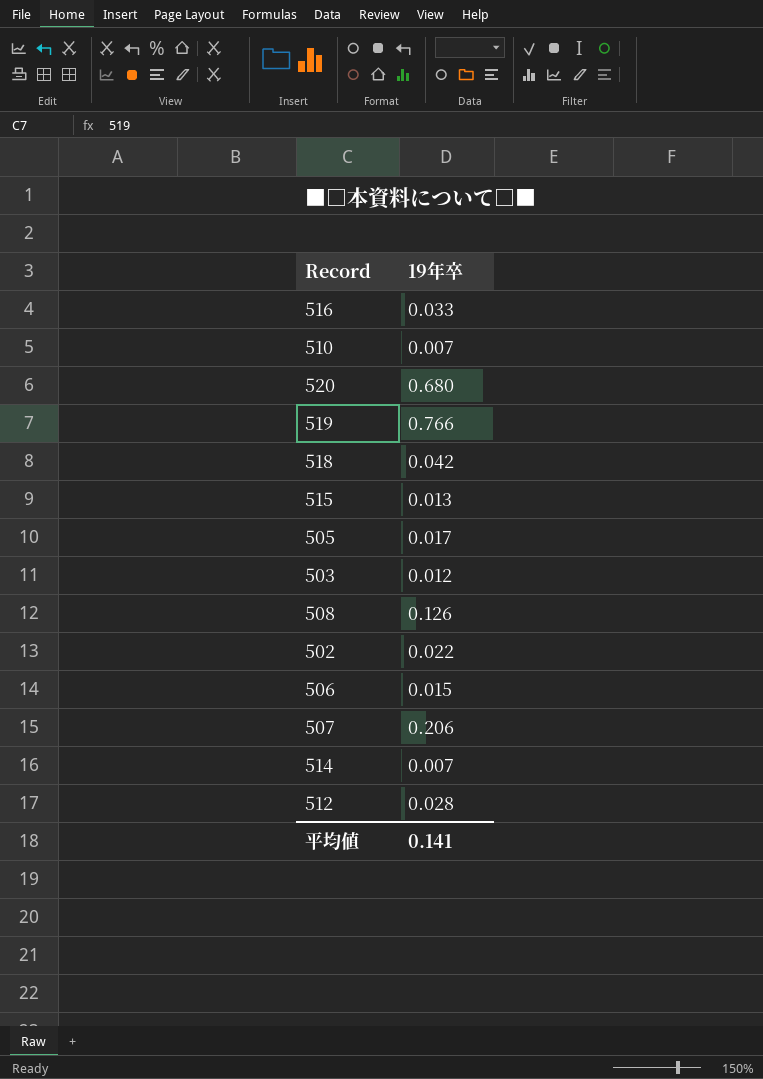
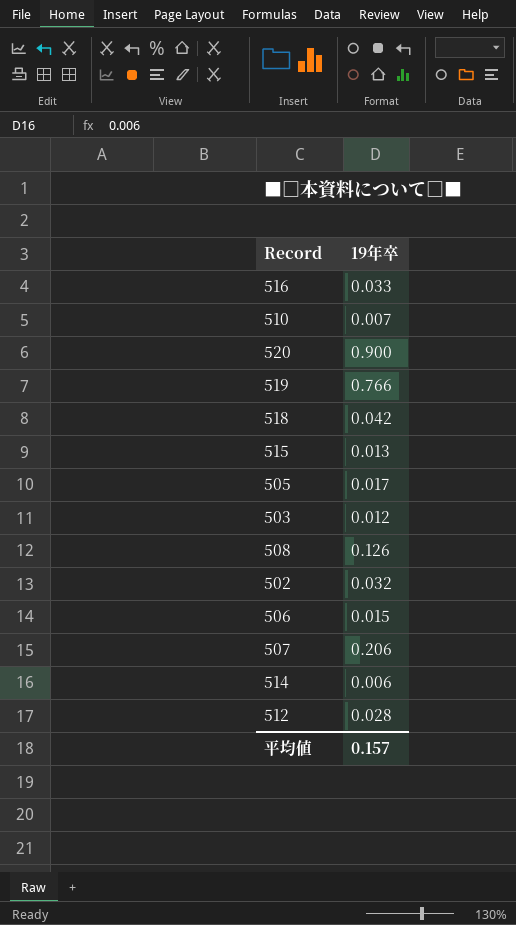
520 | 19年卒: 0.680 -> 0.900
502 | 19年卒: 0.022 -> 0.032
514 | 19年卒: 0.007 -> 0.006
平均値 | 19年卒: 0.141 -> 0.157

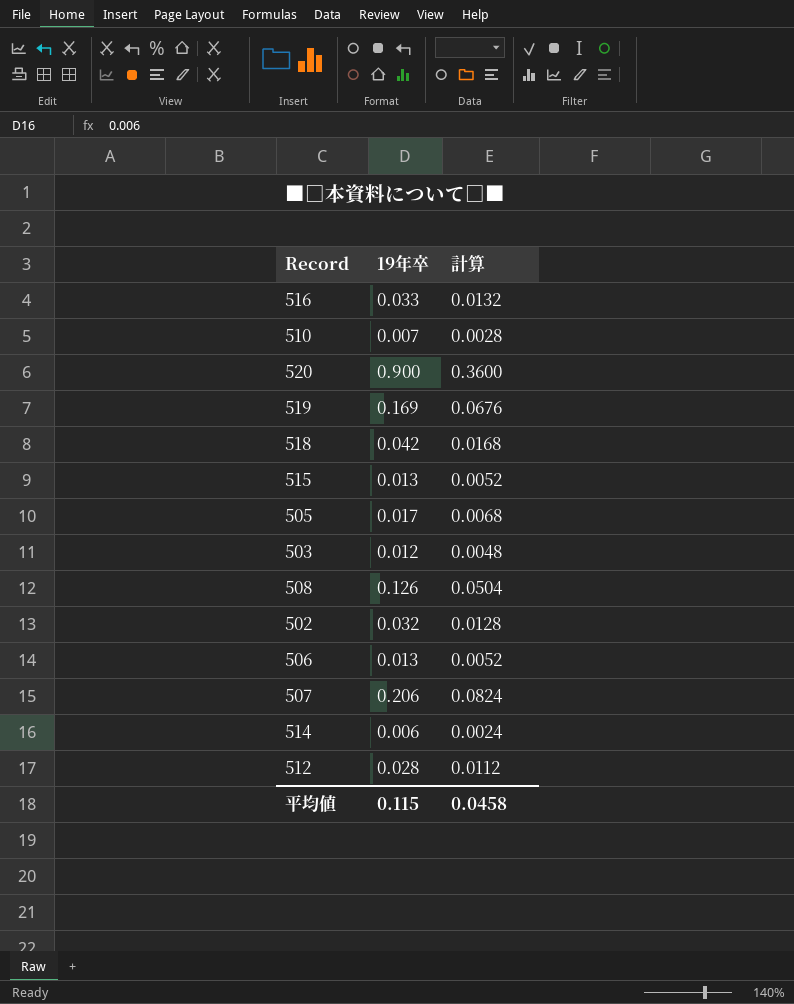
column 計算 | formula: none -> [19年卒] * 0.4
519 | 19年卒: 0.766 -> 0.169
506 | 19年卒: 0.015 -> 0.013
平均値 | 19年卒: 0.157 -> 0.115

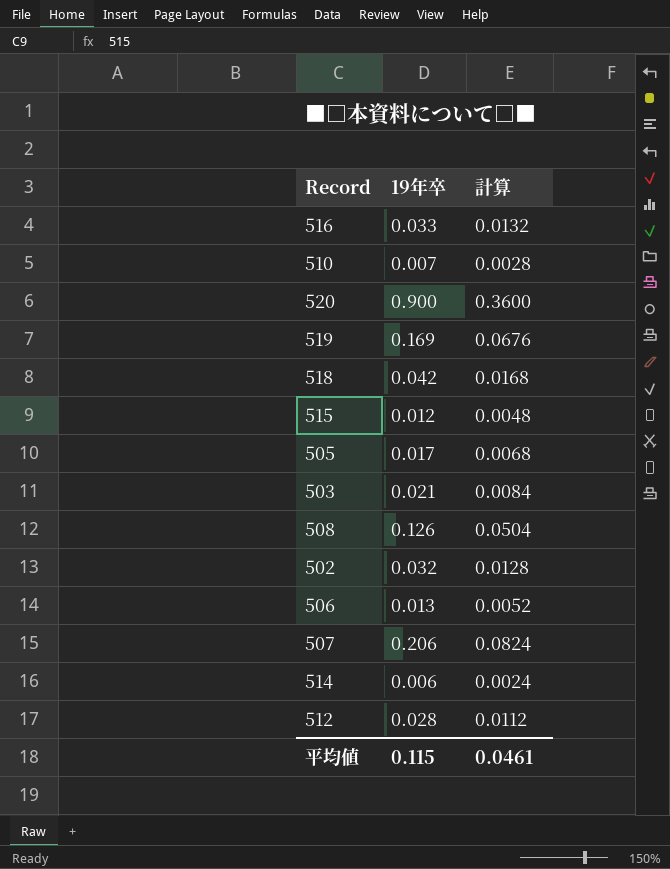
515 | 19年卒: 0.013 -> 0.012
515 | 計算: 0.0052 -> 0.0048
503 | 19年卒: 0.012 -> 0.021
503 | 計算: 0.0048 -> 0.0084
平均値 | 計算: 0.0458 -> 0.0461

